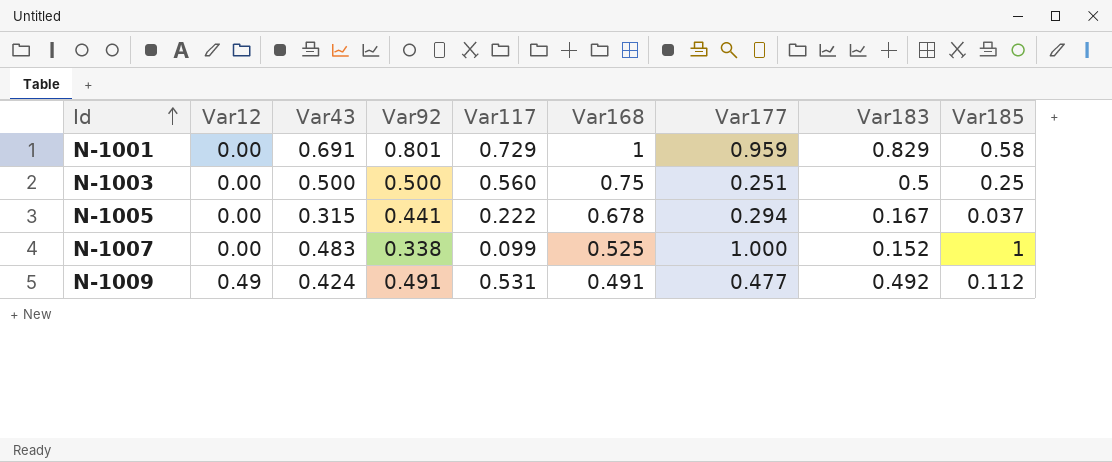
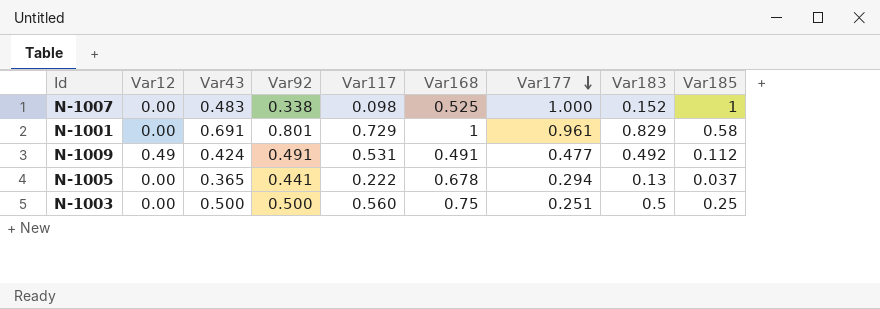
row order: Id ascending -> Var177 descending
N-1007 | Var117: 0.099 -> 0.098
N-1001 | Var177: 0.959 -> 0.961
N-1005 | Var43: 0.315 -> 0.365
N-1005 | Var183: 0.167 -> 0.13

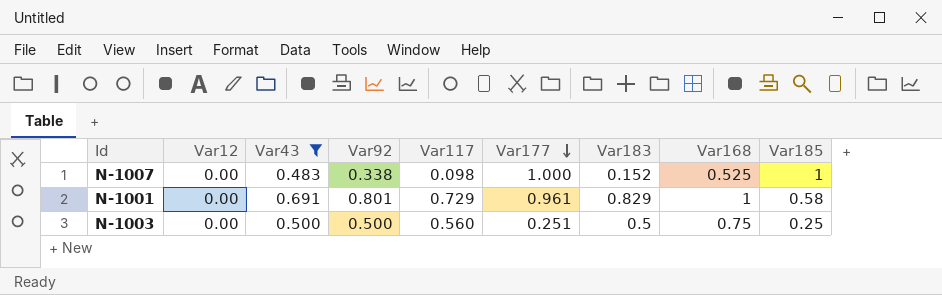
filter: none -> Var43 >= 0.483
column Var168 | position: 6 -> 8

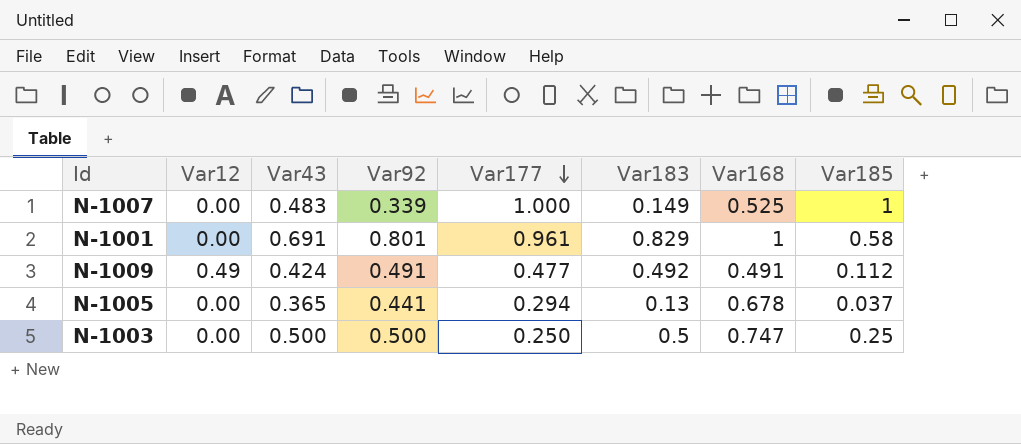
filter: Var43 >= 0.483 -> none
column Var117 | position: 5 -> none
N-1007 | Var92: 0.338 -> 0.339
N-1007 | Var183: 0.152 -> 0.149
N-1003 | Var177: 0.251 -> 0.250
N-1003 | Var168: 0.75 -> 0.747

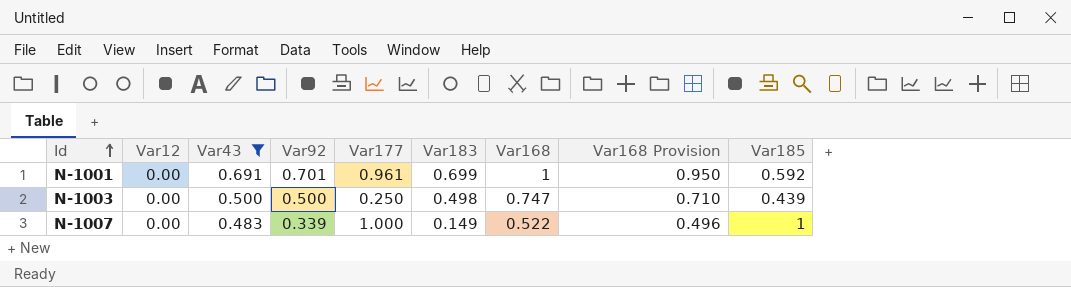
filter: none -> Var43 >= 0.483
row order: Var177 descending -> Id ascending
column Var168 Provision | formula: none -> [Var168] * 0.95
N-1001 | Var92: 0.801 -> 0.701
N-1001 | Var183: 0.829 -> 0.699
N-1001 | Var185: 0.58 -> 0.592
N-1003 | Var183: 0.5 -> 0.498
N-1003 | Var185: 0.25 -> 0.439
N-1007 | Var168: 0.525 -> 0.522

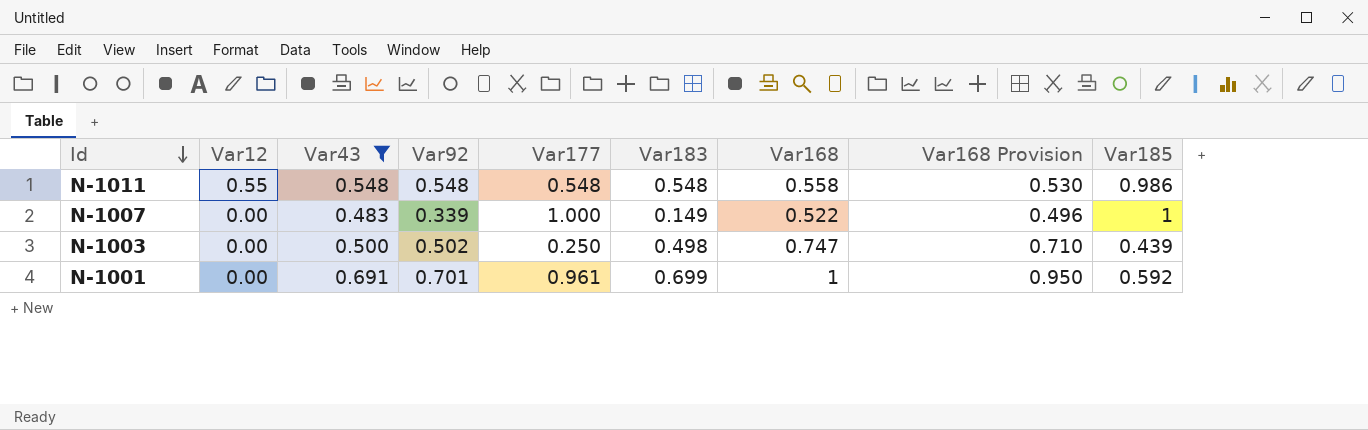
row order: Id ascending -> Id descending
row N-1011: none -> 0.55 | 0.548 | 0.548 | 0.548 | 0.548 | 0.558 | 0.530 | 0.986
N-1003 | Var92: 0.500 -> 0.502

